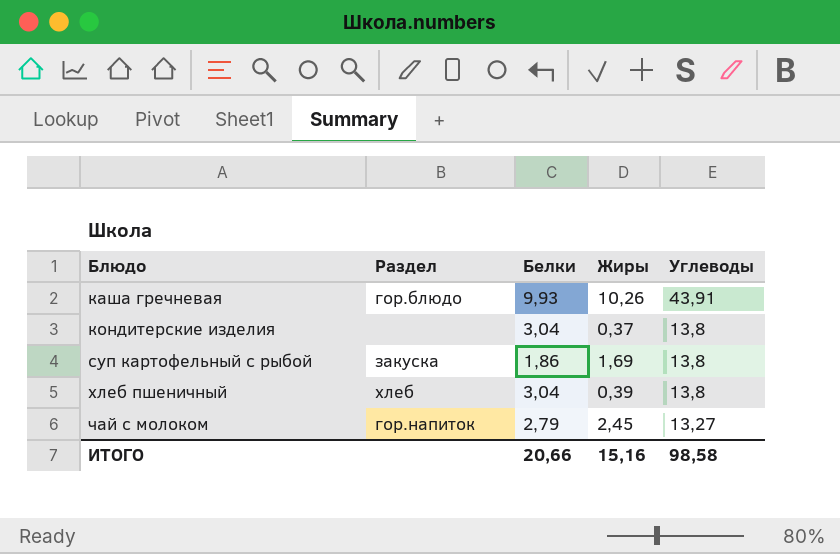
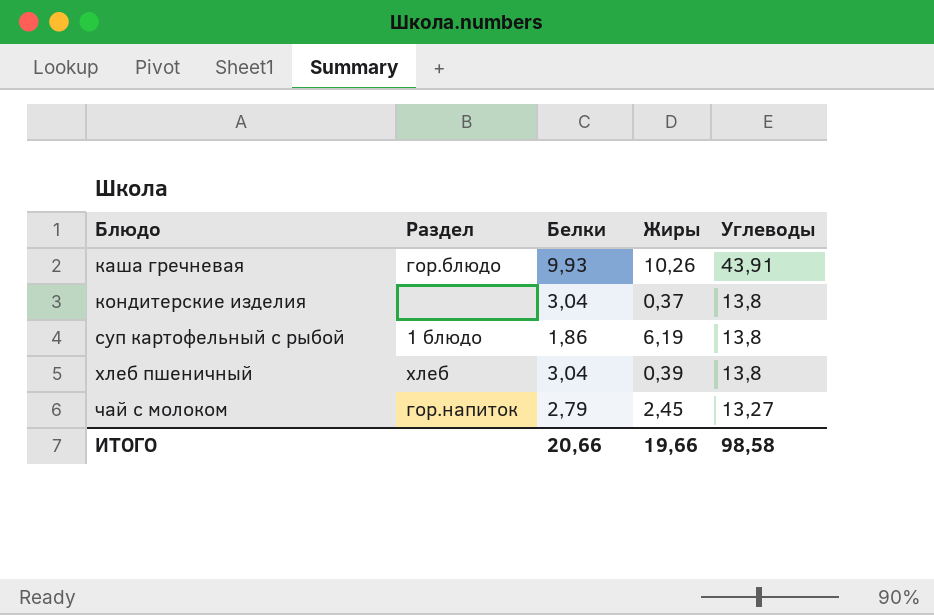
суп картофельный с рыбой | Раздел: закуска -> 1 блюдо
суп картофельный с рыбой | Жиры: 1,69 -> 6,19
ИТОГО | Жиры: 15,16 -> 19,66

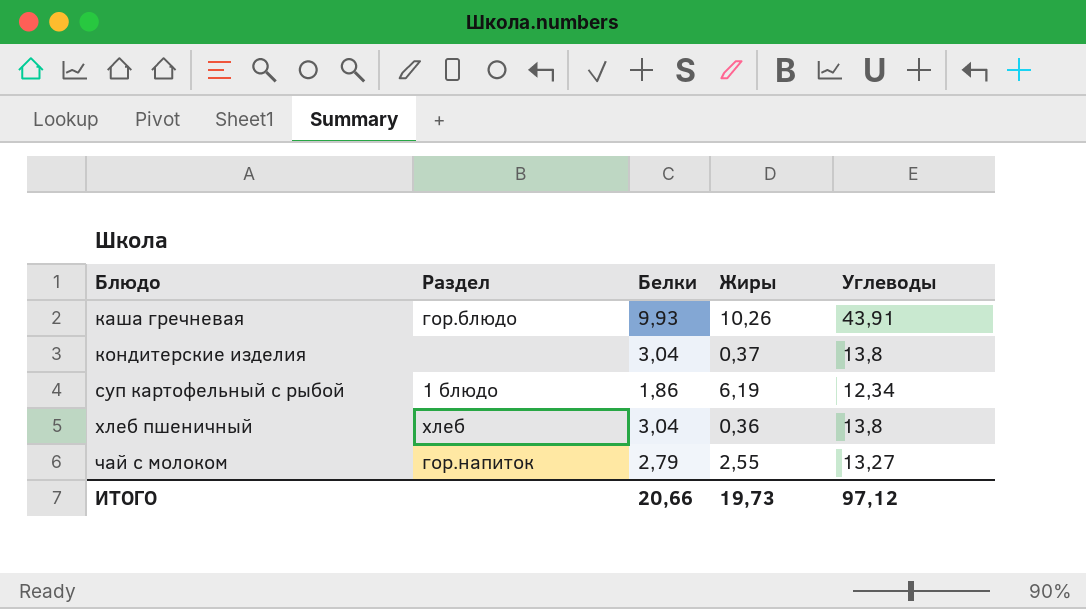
суп картофельный с рыбой | Углеводы: 13,8 -> 12,34
хлеб пшеничный | Жиры: 0,39 -> 0,36
чай с молоком | Жиры: 2,45 -> 2,55
ИТОГО | Жиры: 19,66 -> 19,73
ИТОГО | Углеводы: 98,58 -> 97,12

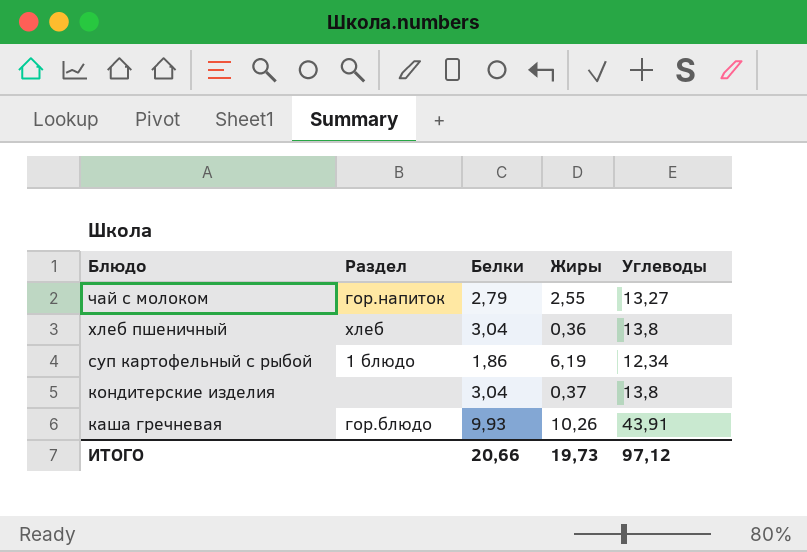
row order: Блюдо ascending -> Блюдо descending

